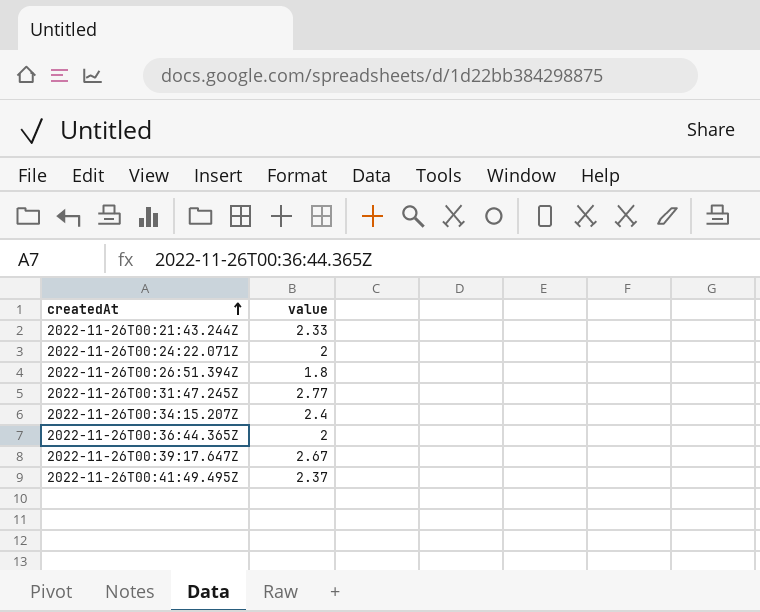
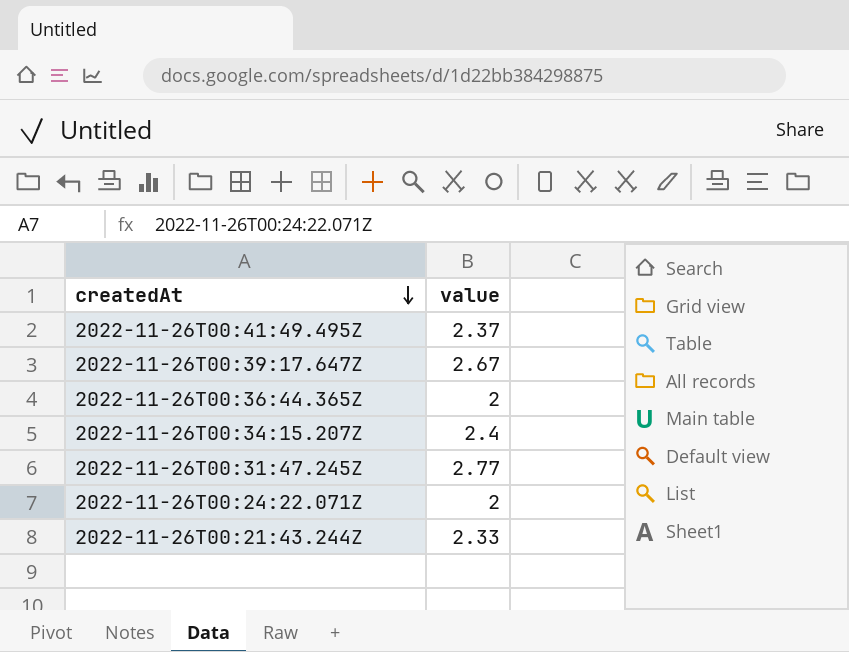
row order: createdAt ascending -> createdAt descending
row 2022-11-26T00:26:51.394Z: 1.8 -> none

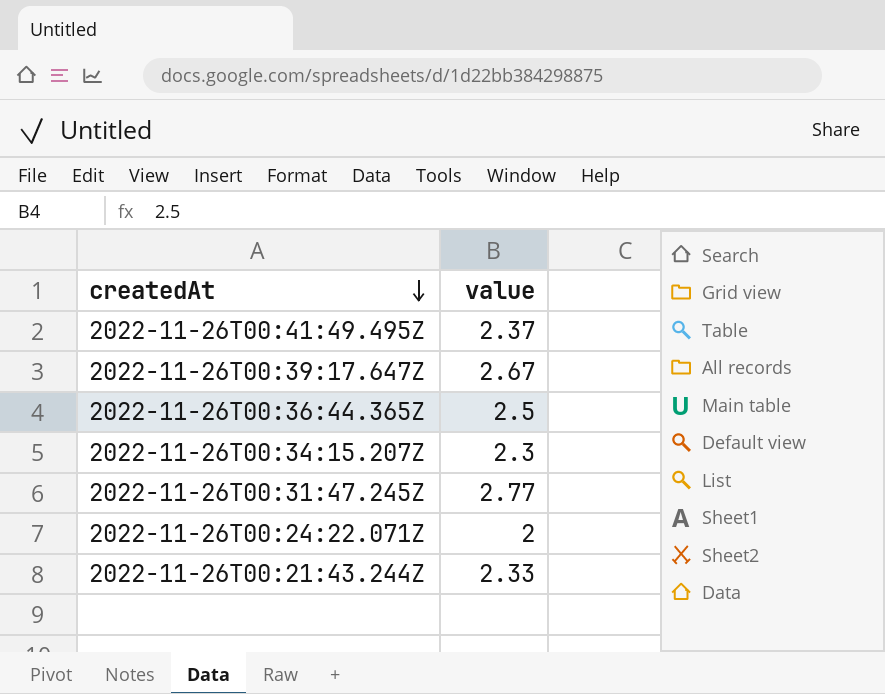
2022-11-26T00:36:44.365Z | value: 2 -> 2.5
2022-11-26T00:34:15.207Z | value: 2.4 -> 2.3

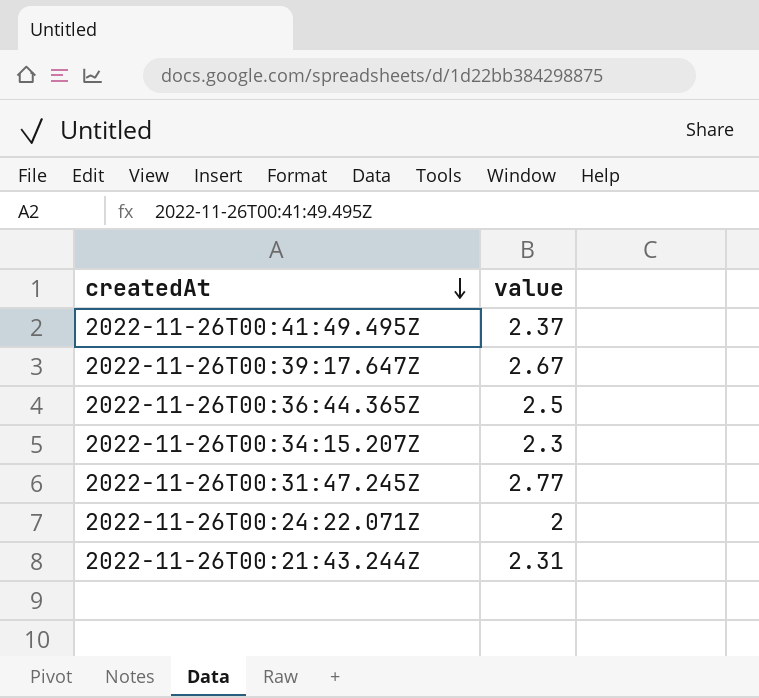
2022-11-26T00:21:43.244Z | value: 2.33 -> 2.31

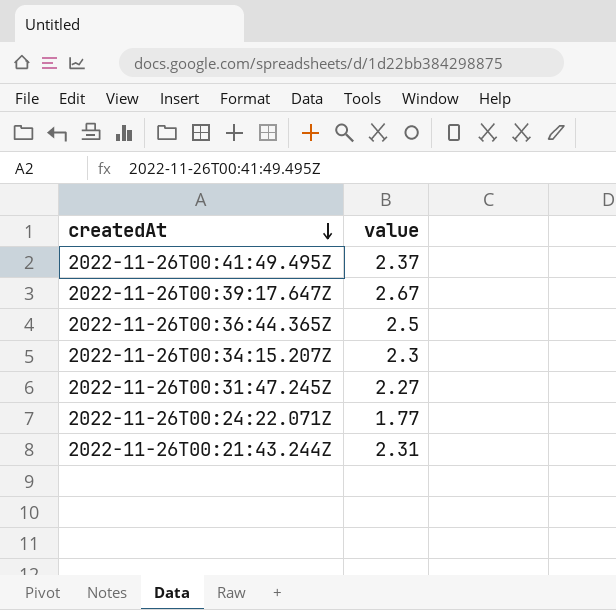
2022-11-26T00:31:47.245Z | value: 2.77 -> 2.27
2022-11-26T00:24:22.071Z | value: 2 -> 1.77

